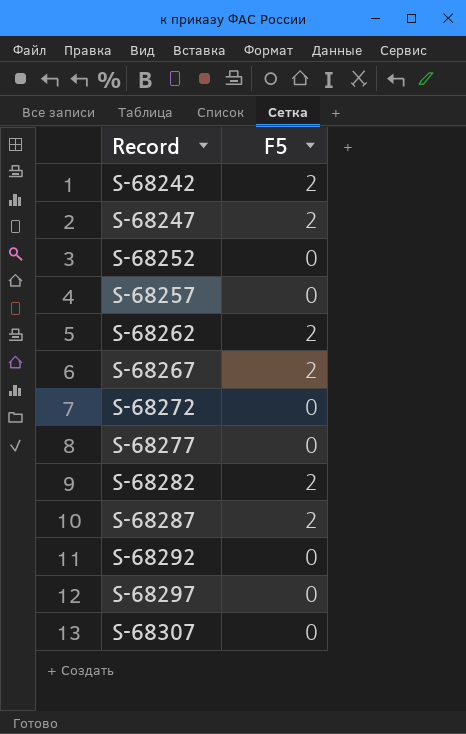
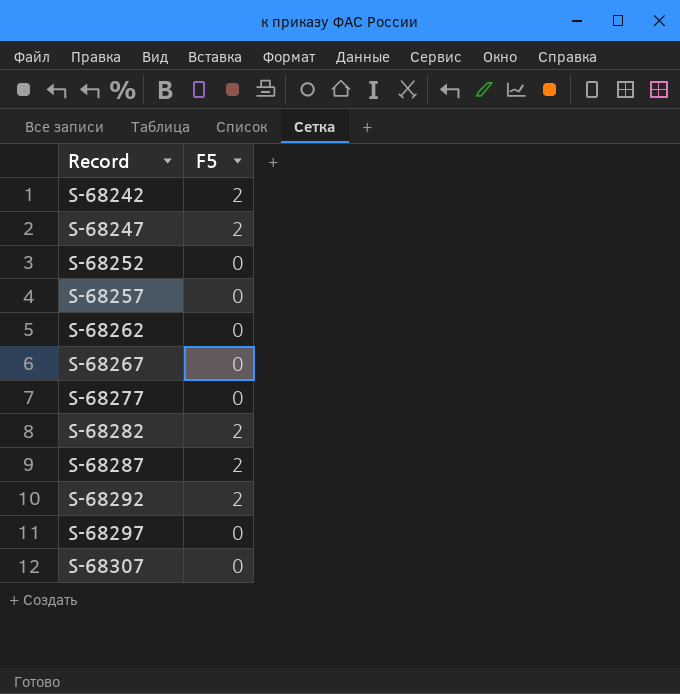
row S-68272: 0 -> none
S-68262 | F5: 2 -> 0
S-68267 | F5: 2 -> 0
S-68292 | F5: 0 -> 2

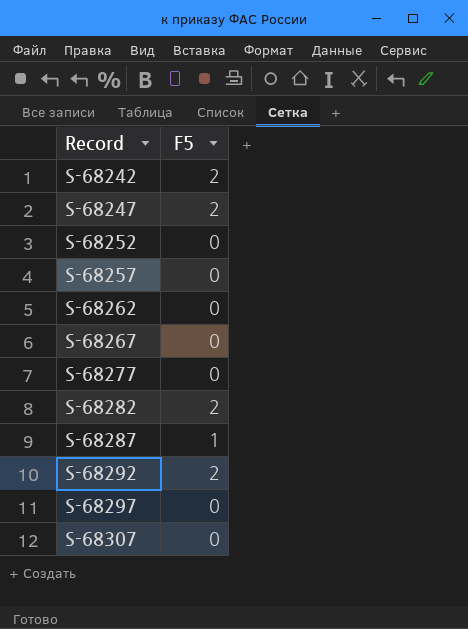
S-68287 | F5: 2 -> 1

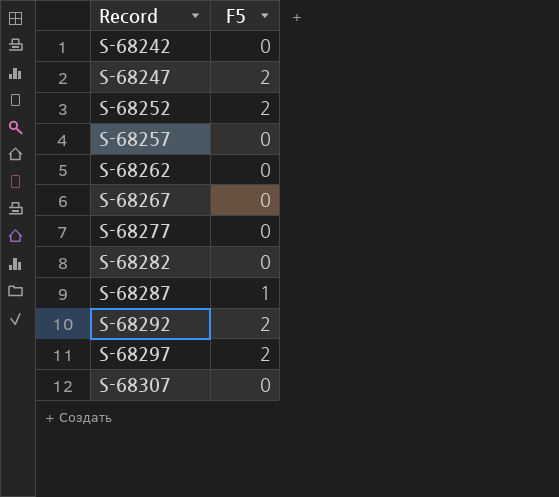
S-68242 | F5: 2 -> 0
S-68252 | F5: 0 -> 2
S-68282 | F5: 2 -> 0
S-68297 | F5: 0 -> 2

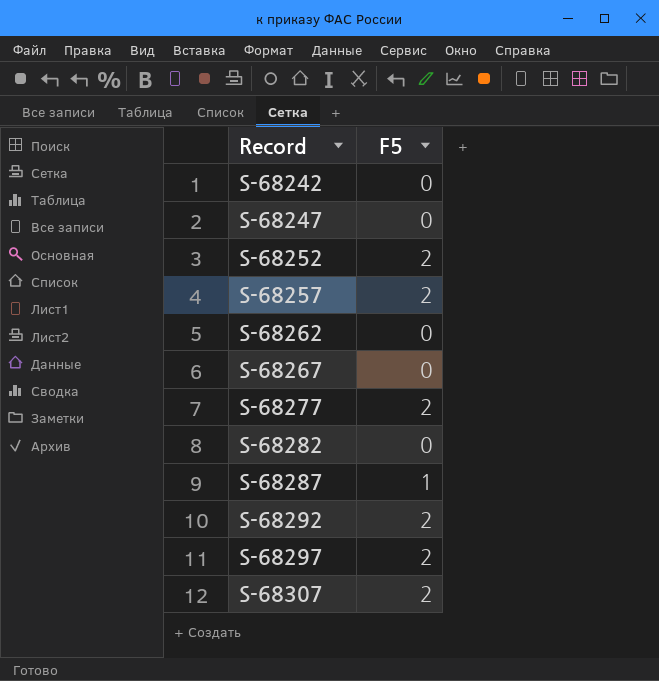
S-68247 | F5: 2 -> 0
S-68257 | F5: 0 -> 2
S-68277 | F5: 0 -> 2
S-68307 | F5: 0 -> 2

